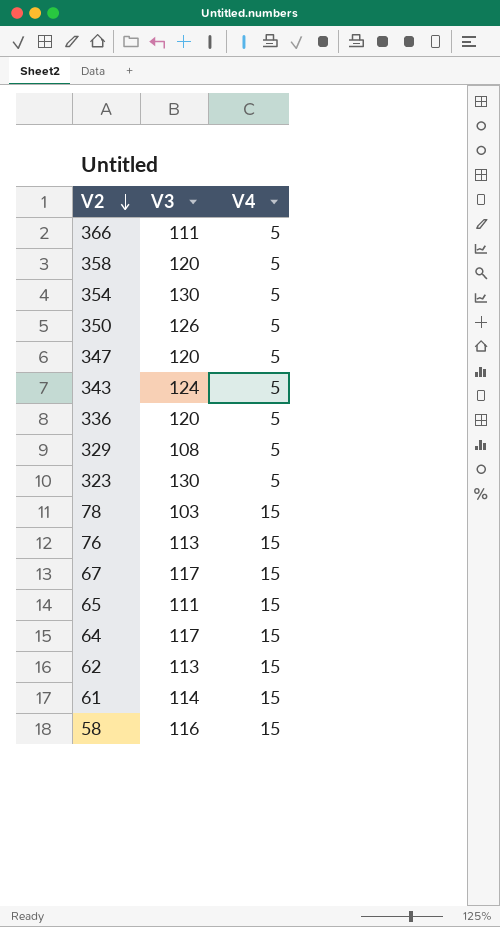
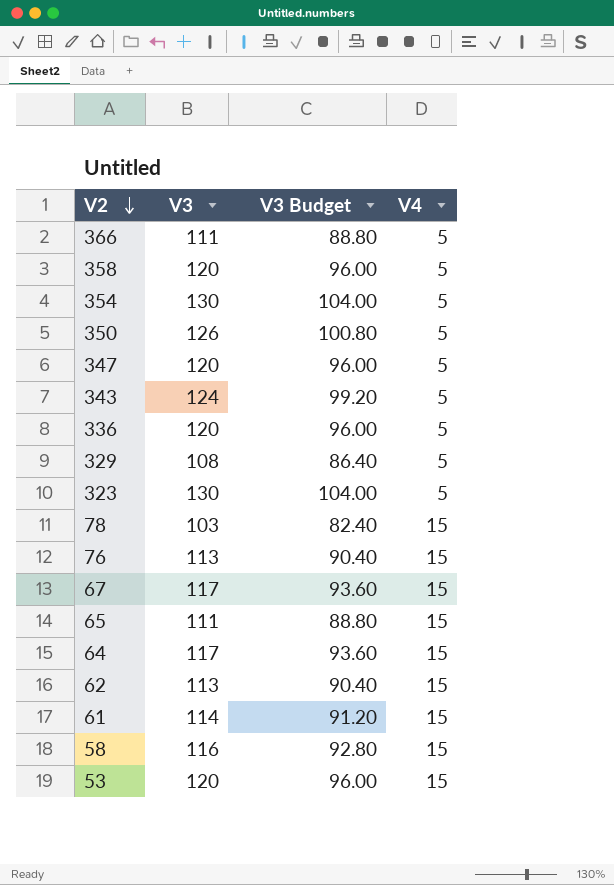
column V3 Budget | formula: none -> [V3] * 0.8
row 53: none -> 120 | 96.00 | 15

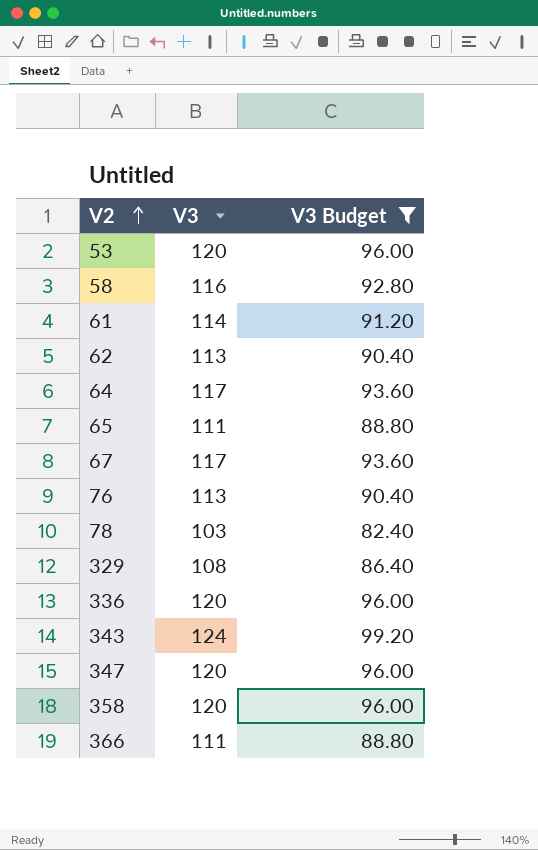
filter: none -> V3 Budget <= 99.20
row order: V2 descending -> V2 ascending
column V4 | position: 4 -> none

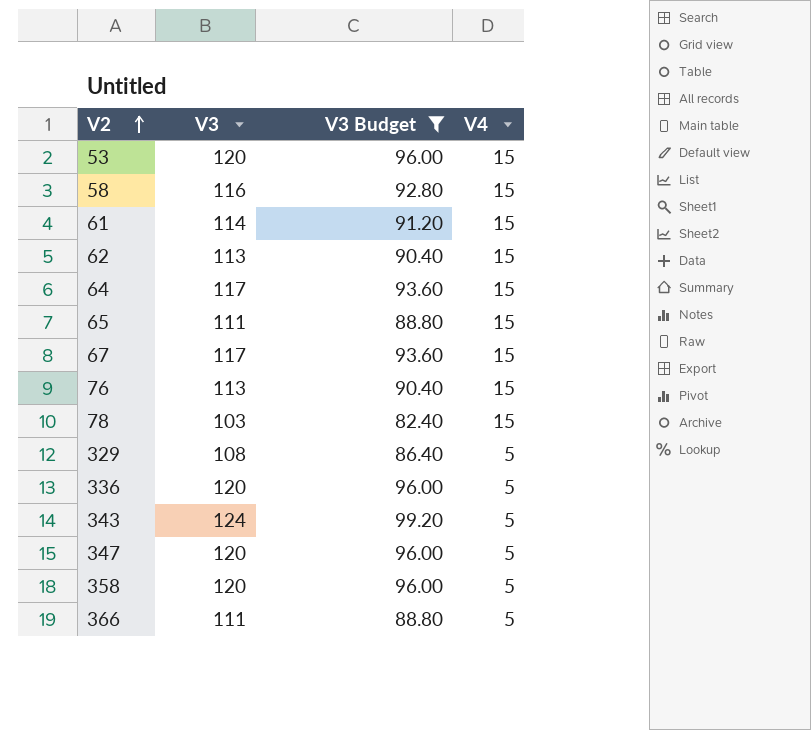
column V4 | position: none -> 4

